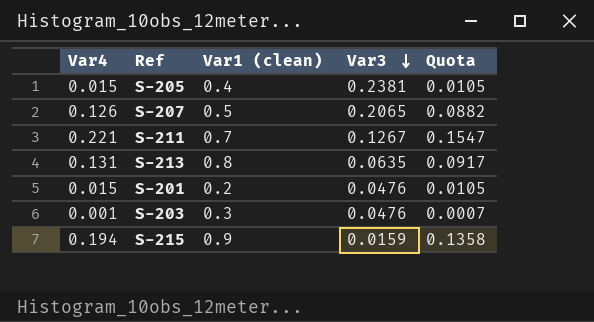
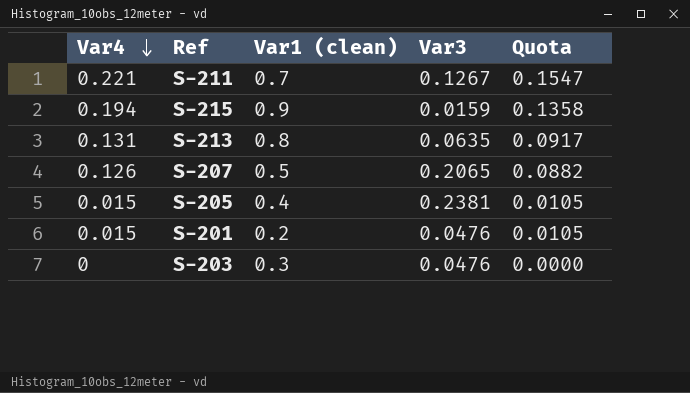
row order: Var3 descending -> Var4 descending
S-203 | Var4: 0.001 -> 0
S-203 | Quota: 0.0007 -> 0.0000

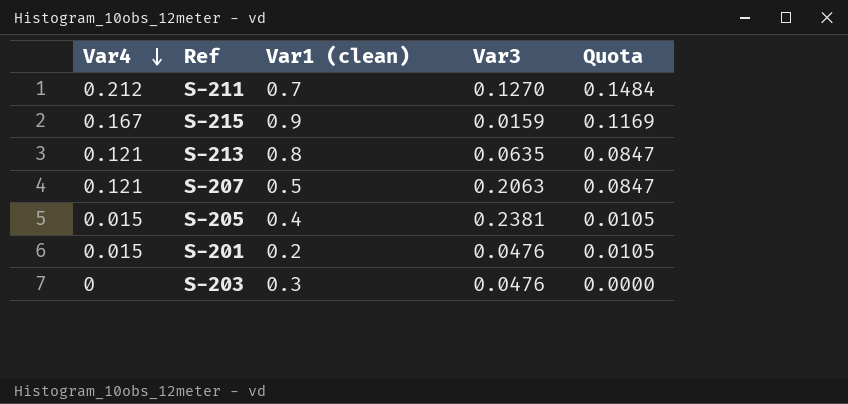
S-211 | Var4: 0.221 -> 0.212
S-211 | Var3: 0.1267 -> 0.1270
S-211 | Quota: 0.1547 -> 0.1484
S-215 | Var4: 0.194 -> 0.167
S-215 | Quota: 0.1358 -> 0.1169
S-213 | Var4: 0.131 -> 0.121
S-213 | Quota: 0.0917 -> 0.0847
S-207 | Var4: 0.126 -> 0.121
S-207 | Var3: 0.2065 -> 0.2063
S-207 | Quota: 0.0882 -> 0.0847

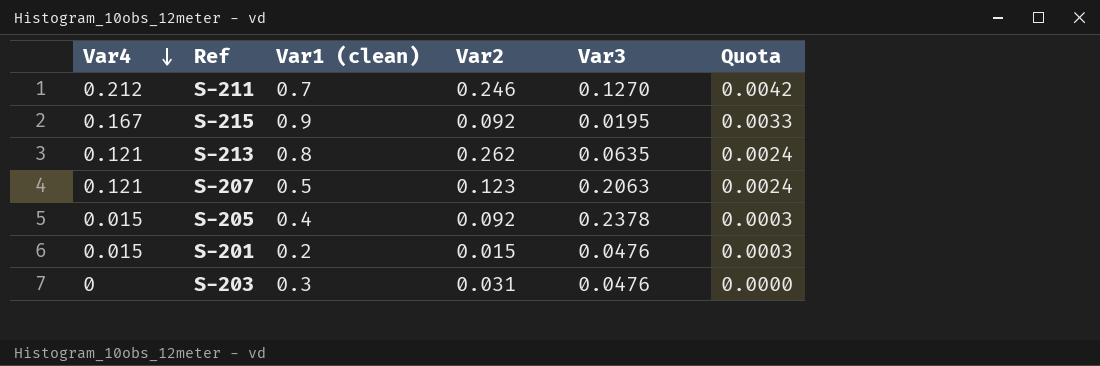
column Var2 | position: none -> 4
column Quota | formula: [Var4] * 0.7 -> [Var4] * 0.02
S-215 | Var3: 0.0159 -> 0.0195
S-205 | Var3: 0.2381 -> 0.2378

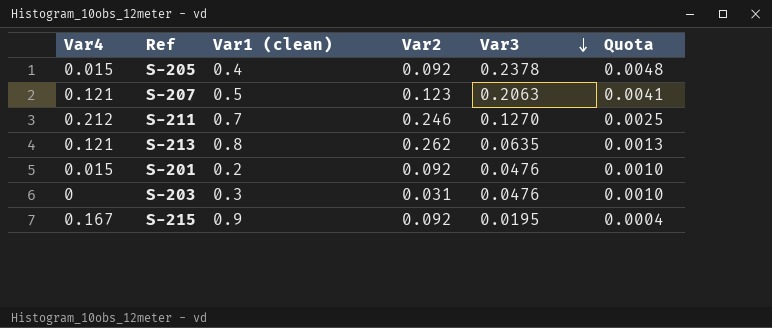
row order: Var4 descending -> Var3 descending
column Quota | formula: [Var4] * 0.02 -> [Var3] * 0.02
S-201 | Var2: 0.015 -> 0.092

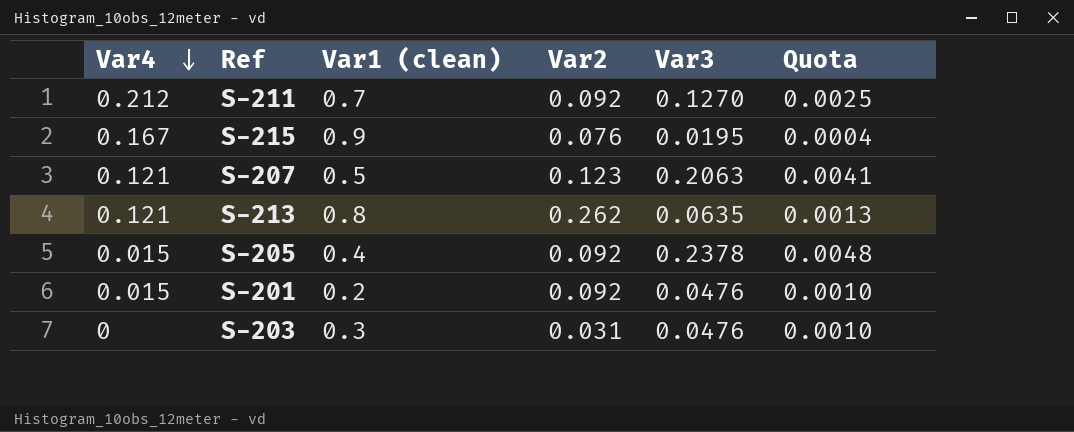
row order: Var3 descending -> Var4 descending
S-211 | Var2: 0.246 -> 0.092
S-215 | Var2: 0.092 -> 0.076

